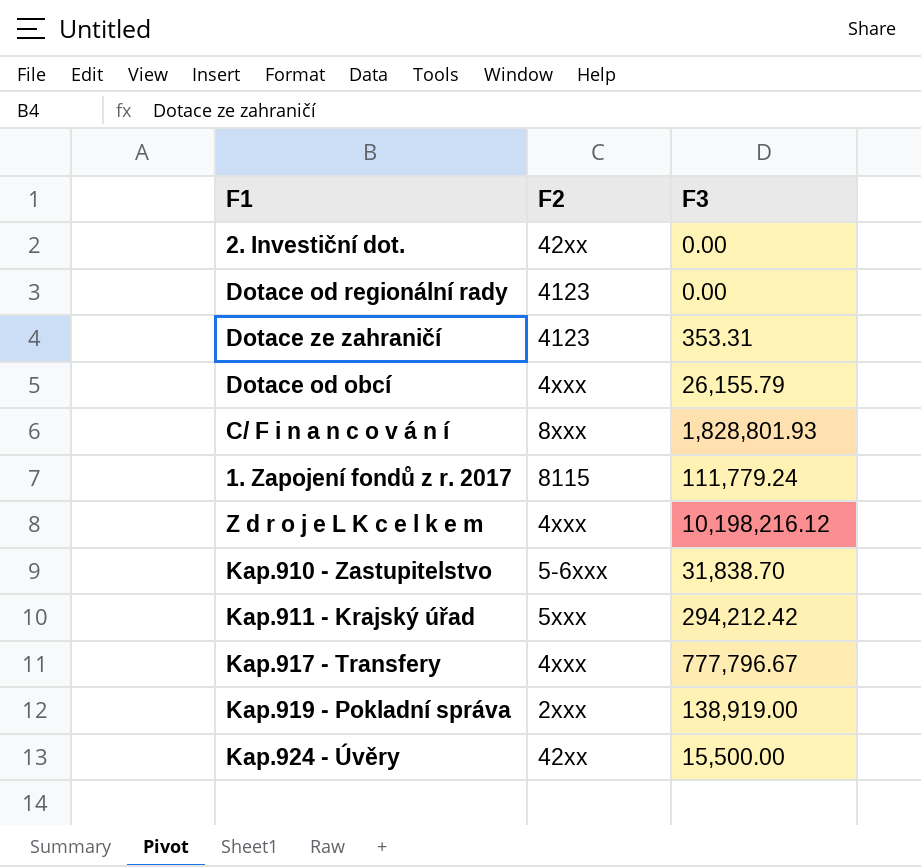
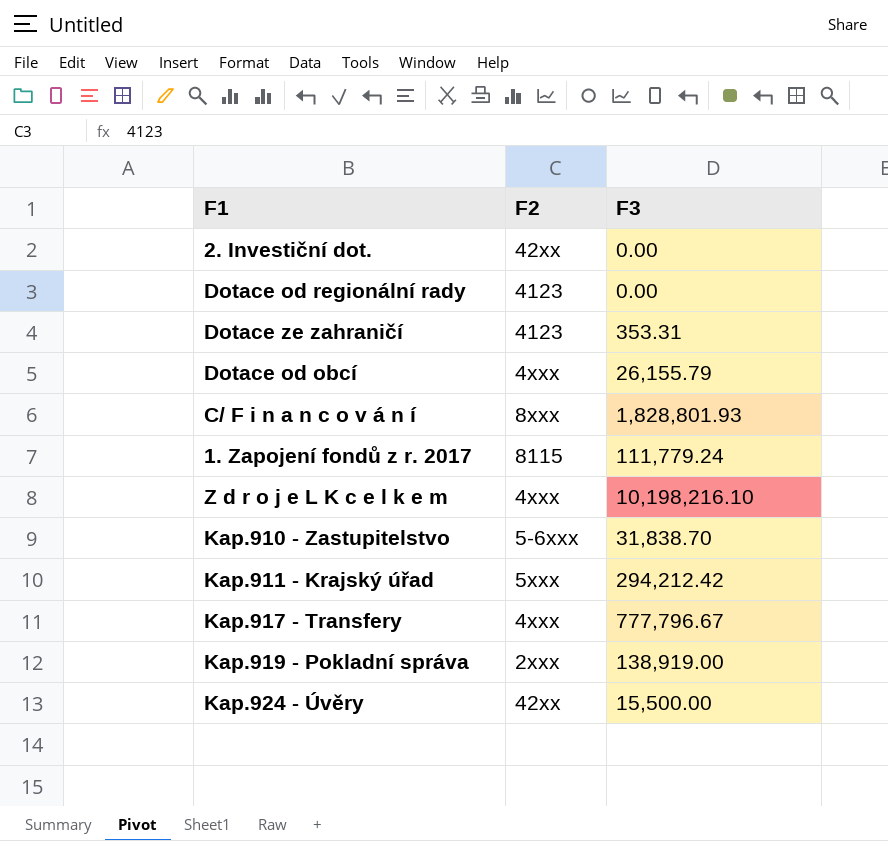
Z d r o j e L K c e l k e m | F3: 10,198,216.12 -> 10,198,216.10

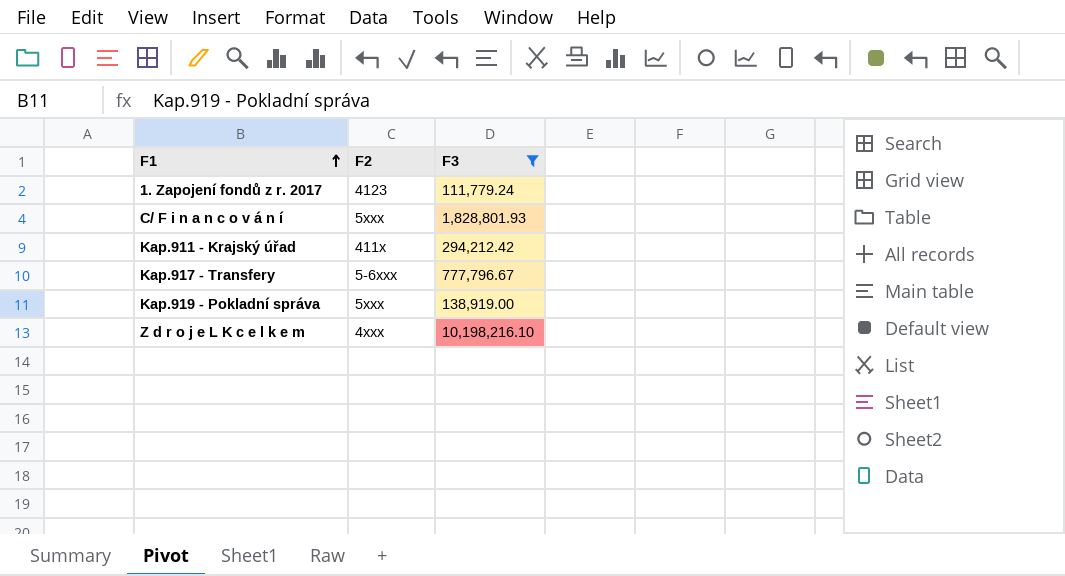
filter: none -> F3 >= 111,779.24
row order: none -> F1 ascending
1. Zapojení fondů z r. 2017 | F2: 8115 -> 4123
C/ F i n a n c o v á n í | F2: 8xxx -> 5xxx
Kap.911 - Krajský úřad | F2: 5xxx -> 411x
Kap.917 - Transfery | F2: 4xxx -> 5-6xxx
Kap.919 - Pokladní správa | F2: 2xxx -> 5xxx

